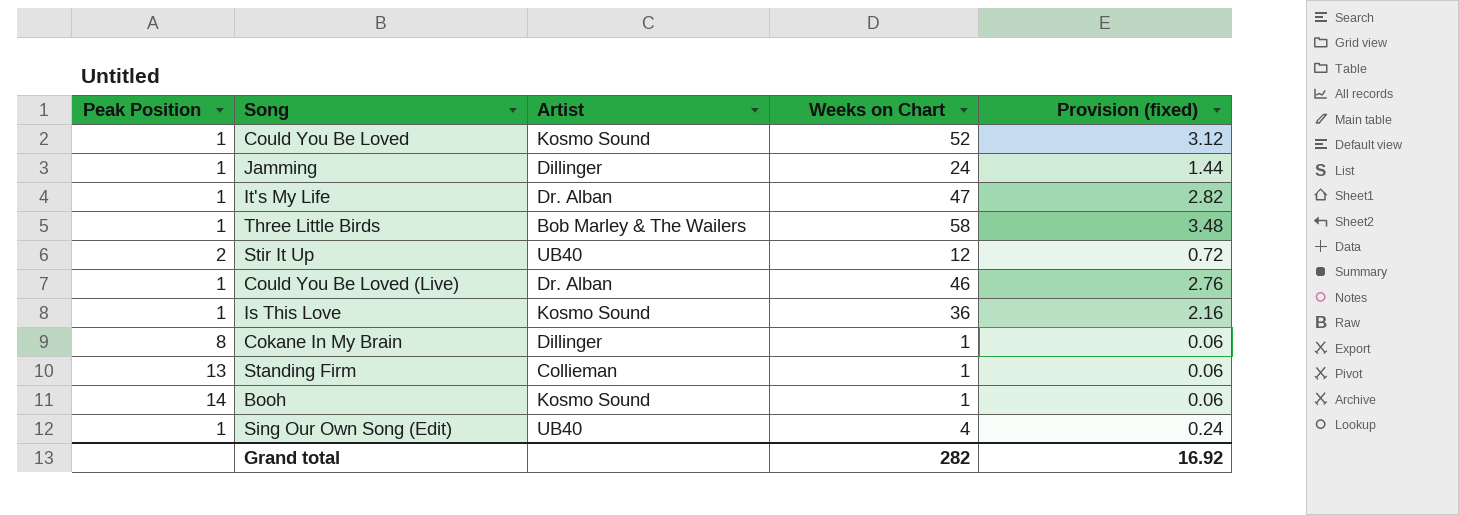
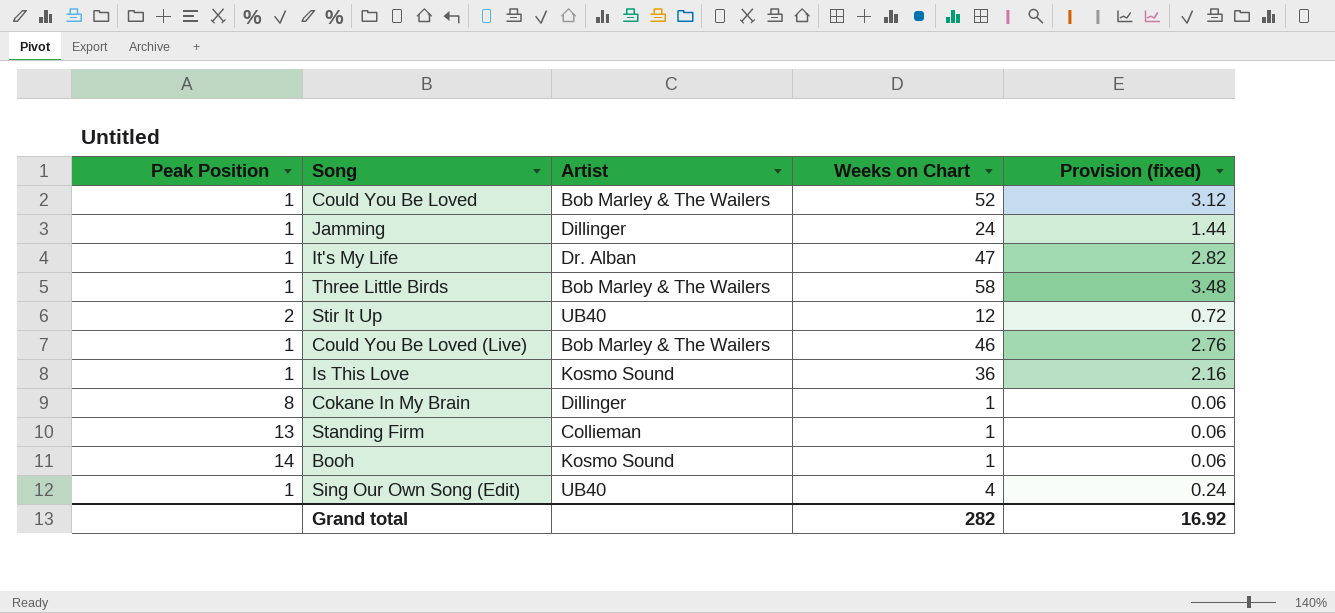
Could You Be Loved | Artist: Kosmo Sound -> Bob Marley & The Wailers
Could You Be Loved (Live) | Artist: Dr. Alban -> Bob Marley & The Wailers

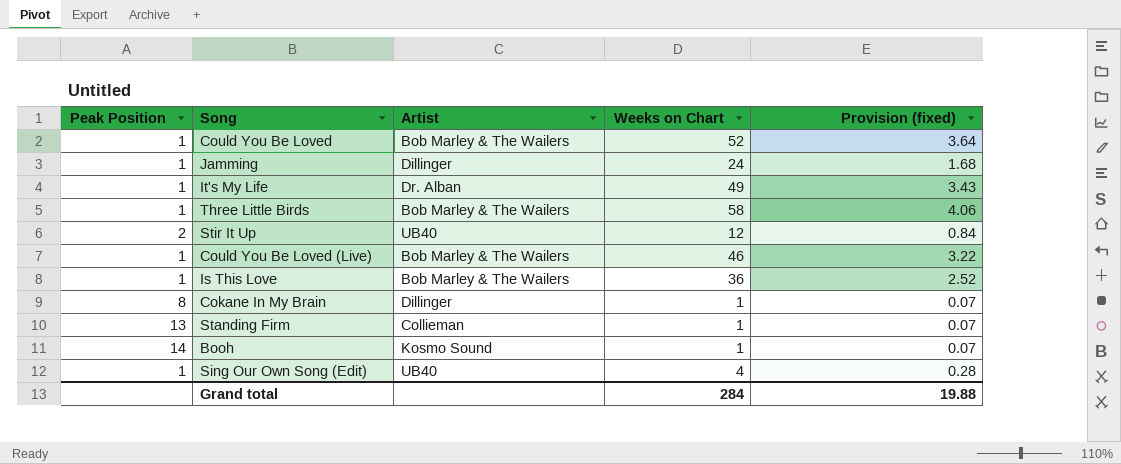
column Provision (fixed) | formula: [Weeks on Chart] * 0.06 -> [Weeks on Chart] * 0.07
It's My Life | Weeks on Chart: 47 -> 49
Is This Love | Artist: Kosmo Sound -> Bob Marley & The Wailers
Grand total | Weeks on Chart: 282 -> 284
Grand total | Provision (fixed): 16.92 -> 19.88

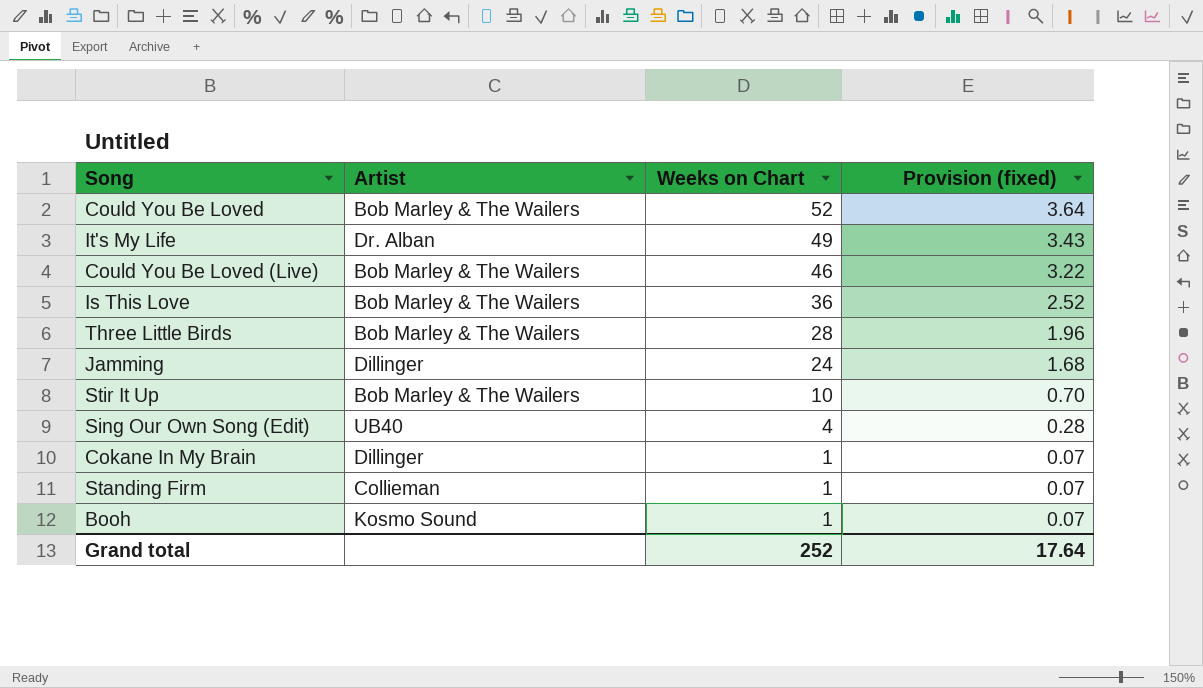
row order: none -> Weeks on Chart descending
column Peak Position | position: 1 -> none
Three Little Birds | Weeks on Chart: 58 -> 28
Three Little Birds | Provision (fixed): 4.06 -> 1.96
Stir It Up | Artist: UB40 -> Bob Marley & The Wailers
Stir It Up | Weeks on Chart: 12 -> 10
Stir It Up | Provision (fixed): 0.84 -> 0.70
Grand total | Weeks on Chart: 284 -> 252
Grand total | Provision (fixed): 19.88 -> 17.64

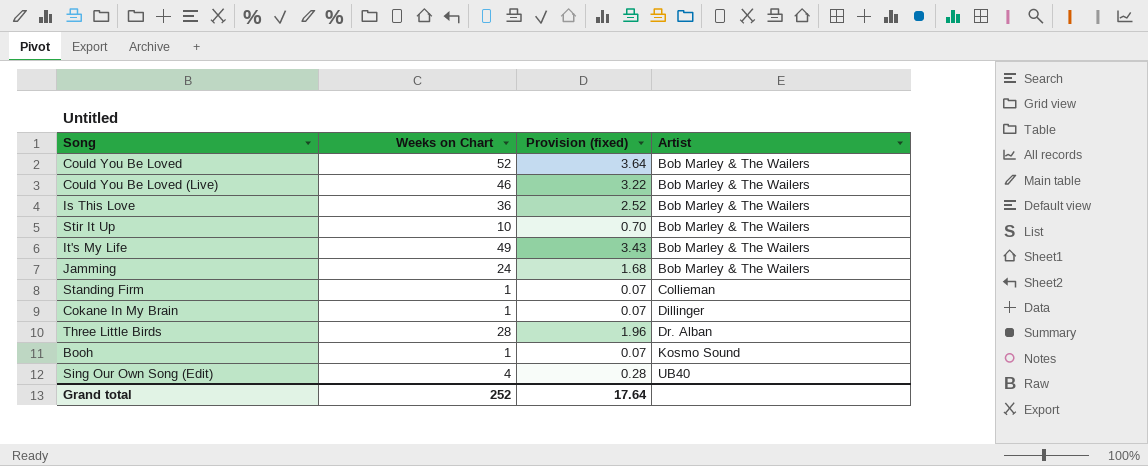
row order: Weeks on Chart descending -> Artist ascending
column Artist | position: 2 -> 4
It's My Life | Artist: Dr. Alban -> Bob Marley & The Wailers
Jamming | Artist: Dillinger -> Bob Marley & The Wailers
Three Little Birds | Artist: Bob Marley & The Wailers -> Dr. Alban

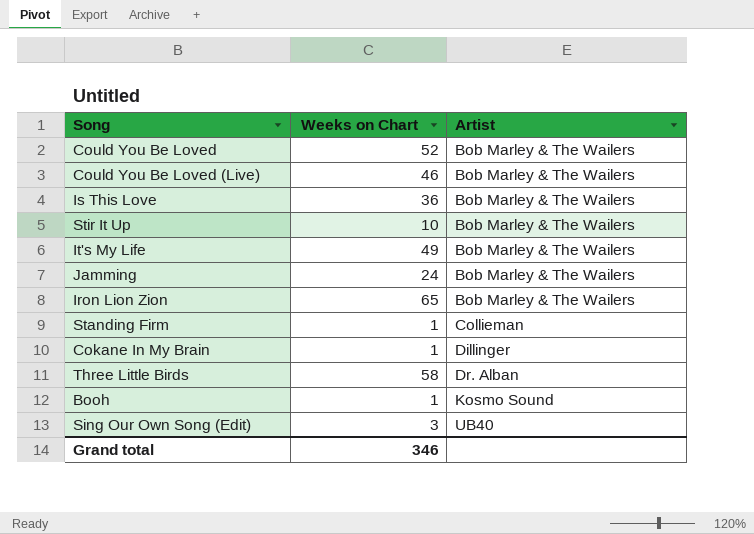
column Provision (fixed) | formula: [Weeks on Chart] * 0.07 -> none
row Iron Lion Zion: none -> 65 | Bob Marley & The Wailers
Three Little Birds | Weeks on Chart: 28 -> 58
Sing Our Own Song (Edit) | Weeks on Chart: 4 -> 3
Grand total | Weeks on Chart: 252 -> 346

